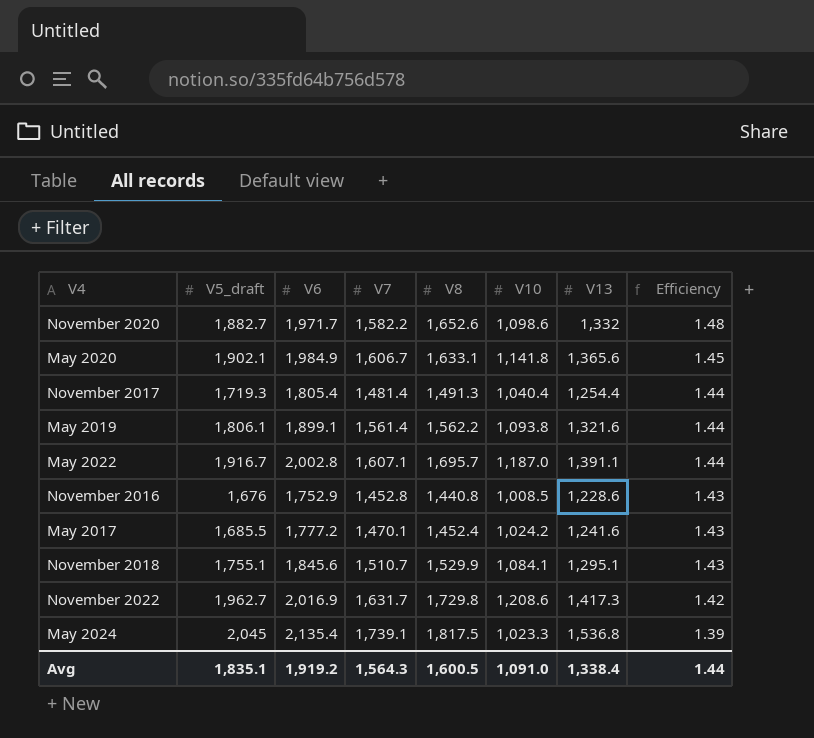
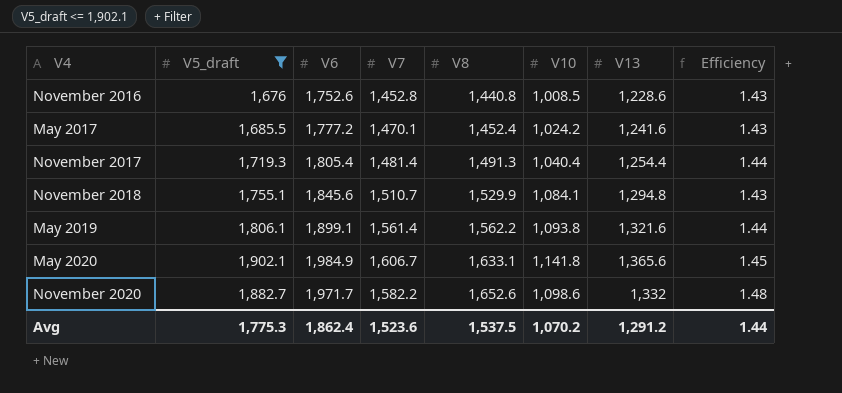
filter: none -> V5_draft <= 1,902.1
row order: Efficiency descending -> V4 ascending
November 2016 | V6: 1,752.9 -> 1,752.6
November 2018 | V13: 1,295.1 -> 1,294.8
Avg | V5_draft: 1,835.1 -> 1,775.3
Avg | V6: 1,919.2 -> 1,862.4
Avg | V7: 1,564.3 -> 1,523.6
Avg | V8: 1,600.5 -> 1,537.5
Avg | V10: 1,091.0 -> 1,070.2
Avg | V13: 1,338.4 -> 1,291.2

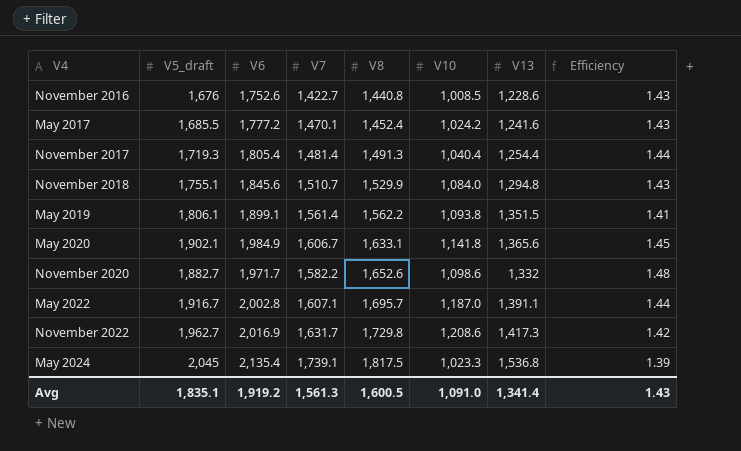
filter: V5_draft <= 1,902.1 -> none
November 2016 | V7: 1,452.8 -> 1,422.7
November 2018 | V10: 1,084.1 -> 1,084.0
May 2019 | V13: 1,321.6 -> 1,351.5
May 2019 | Efficiency: 1.44 -> 1.41
Avg | V5_draft: 1,775.3 -> 1,835.1
Avg | V6: 1,862.4 -> 1,919.2
Avg | V7: 1,523.6 -> 1,561.3
Avg | V8: 1,537.5 -> 1,600.5
Avg | V10: 1,070.2 -> 1,091.0
Avg | V13: 1,291.2 -> 1,341.4
Avg | Efficiency: 1.44 -> 1.43

